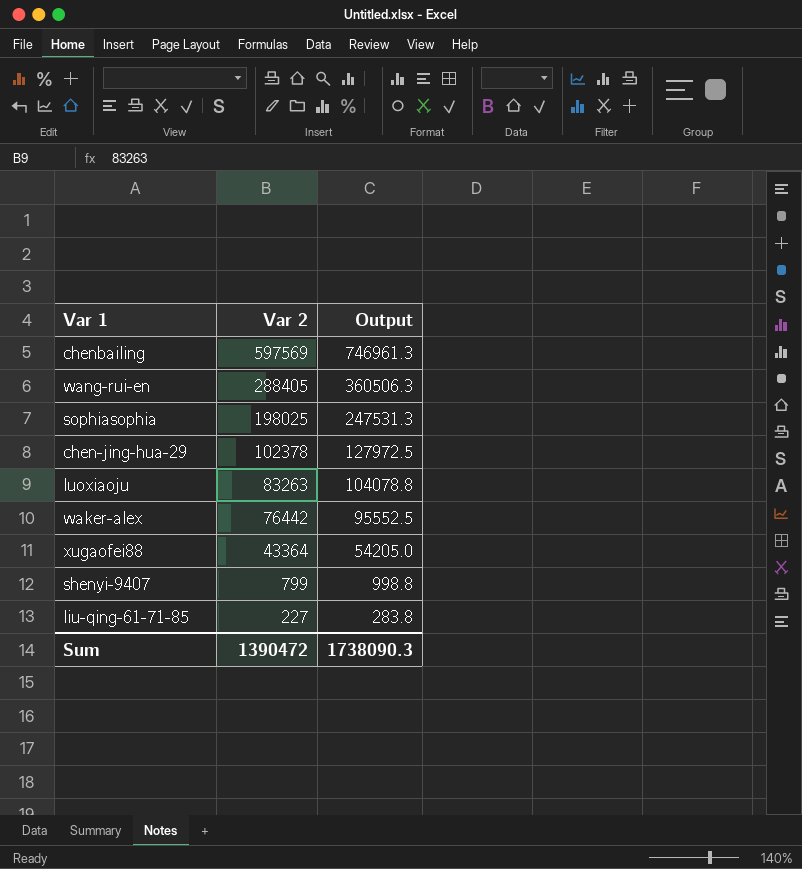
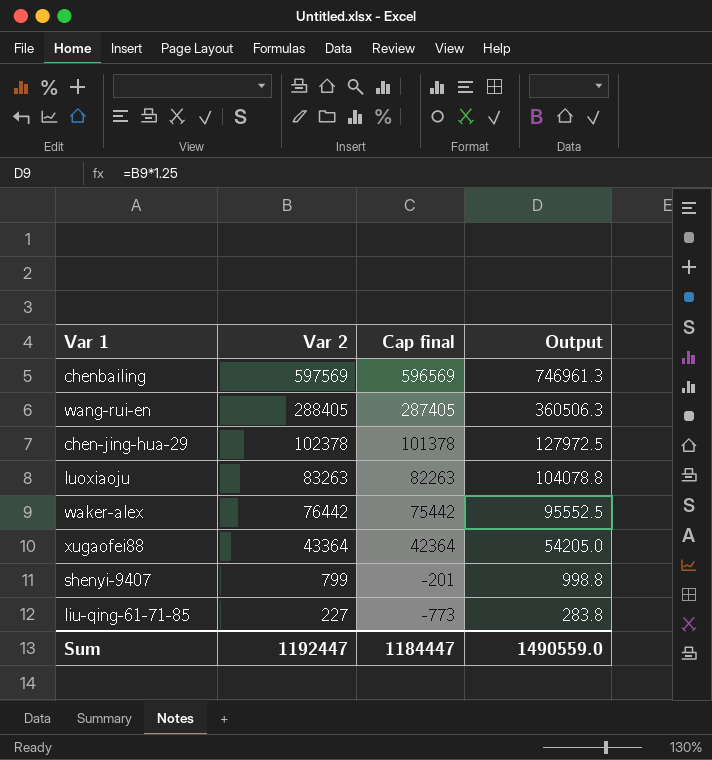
column Cap final | formula: none -> [Var 2] - 1000
row sophiasophia: 198025 | 247531.3 -> none
Sum | Var 2: 1390472 -> 1192447
Sum | Output: 1738090.3 -> 1490559.0

